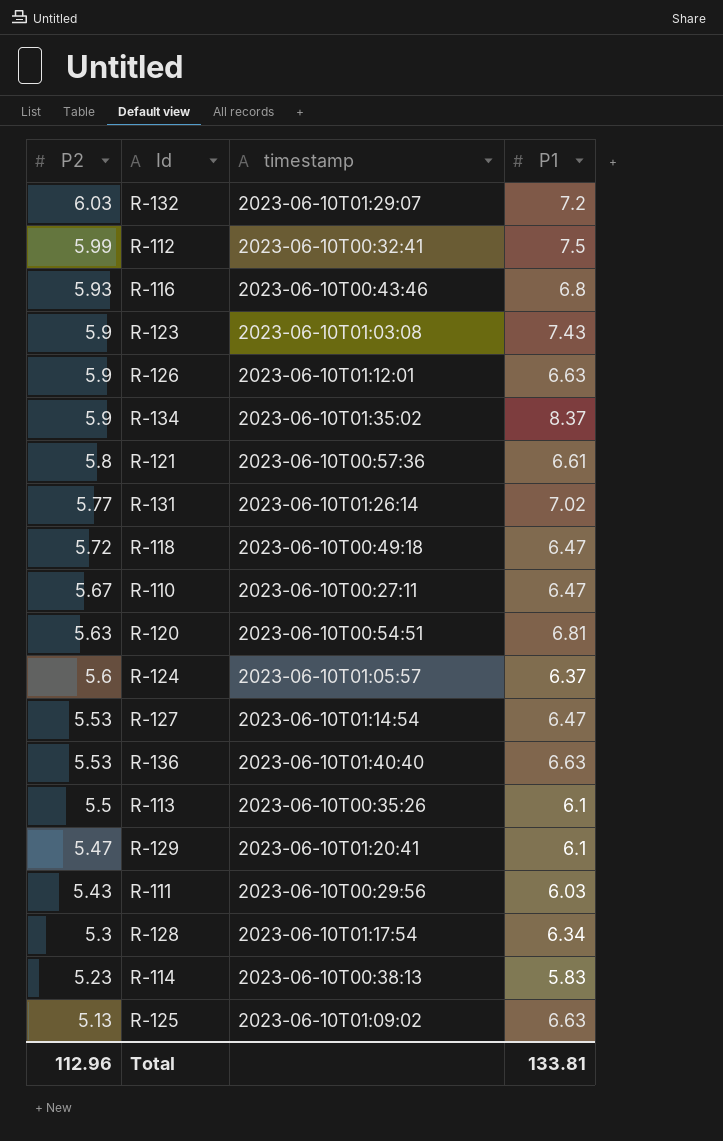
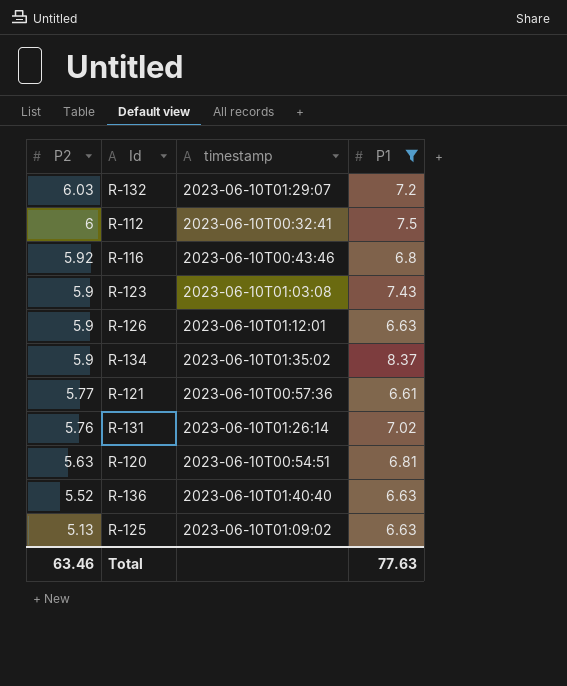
filter: none -> P1 >= 6.61
R-112 | P2: 5.99 -> 6
R-116 | P2: 5.93 -> 5.92
R-121 | P2: 5.8 -> 5.77
R-131 | P2: 5.77 -> 5.76
R-136 | P2: 5.53 -> 5.52
Total | P2: 112.96 -> 63.46
Total | P1: 133.81 -> 77.63

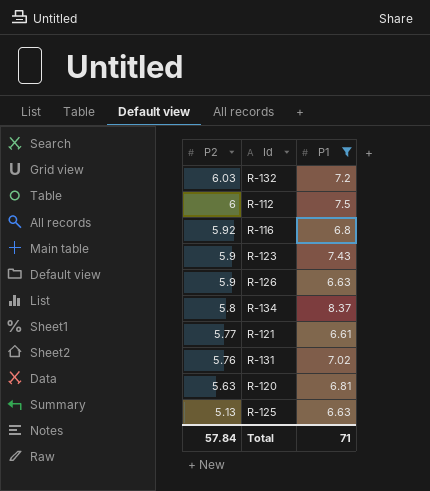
column timestamp | position: 3 -> none
row R-136: 5.52 | 2023-06-10T01:40:40 | 6.63 -> none
R-134 | P2: 5.9 -> 5.8
Total | P2: 63.46 -> 57.84
Total | P1: 77.63 -> 71

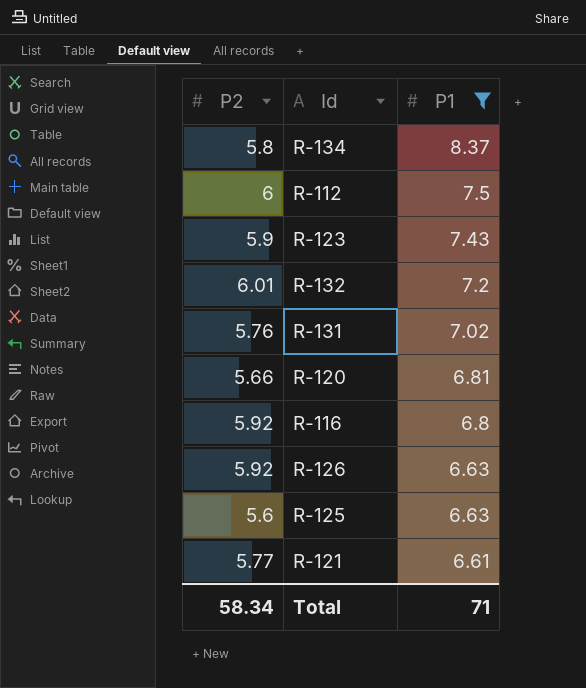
row order: P2 descending -> P1 descending
R-132 | P2: 6.03 -> 6.01
R-120 | P2: 5.63 -> 5.66
R-126 | P2: 5.9 -> 5.92
R-125 | P2: 5.13 -> 5.6
Total | P2: 57.84 -> 58.34

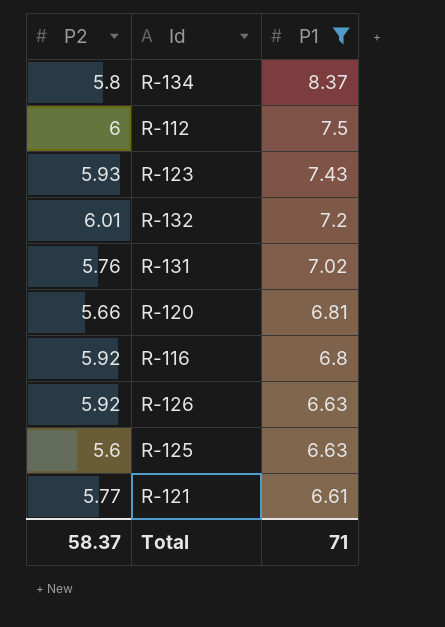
R-123 | P2: 5.9 -> 5.93
Total | P2: 58.34 -> 58.37

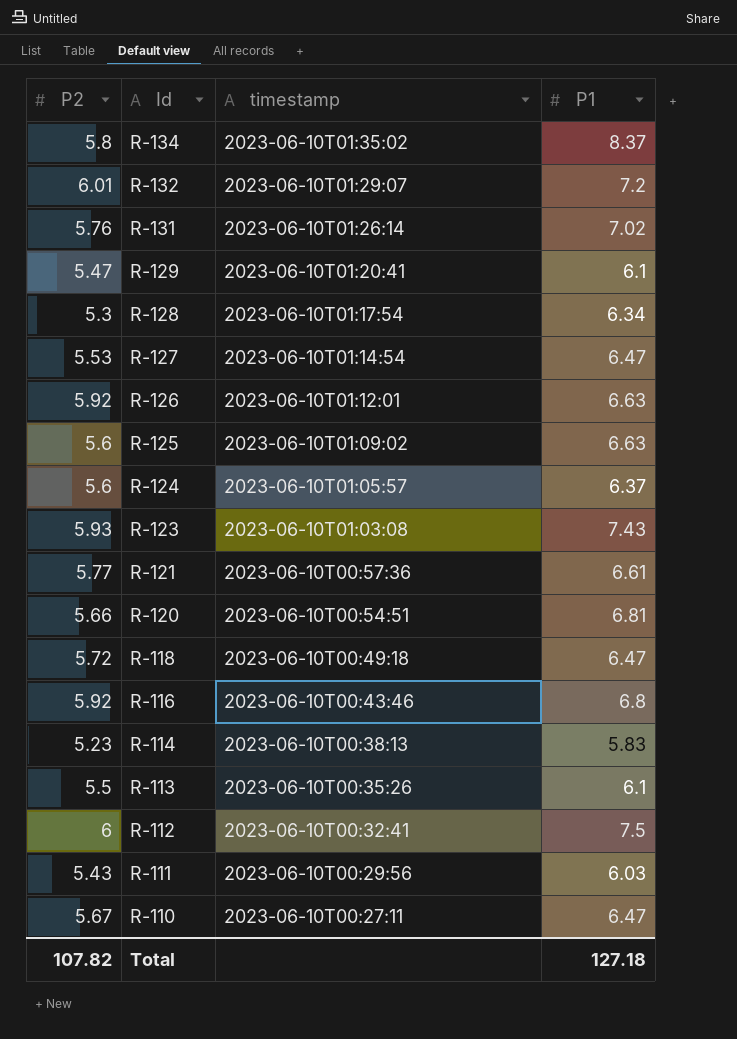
filter: P1 >= 6.61 -> none
row order: P1 descending -> Id descending
column timestamp | position: none -> 3
Total | P2: 58.37 -> 107.82
Total | P1: 71 -> 127.18

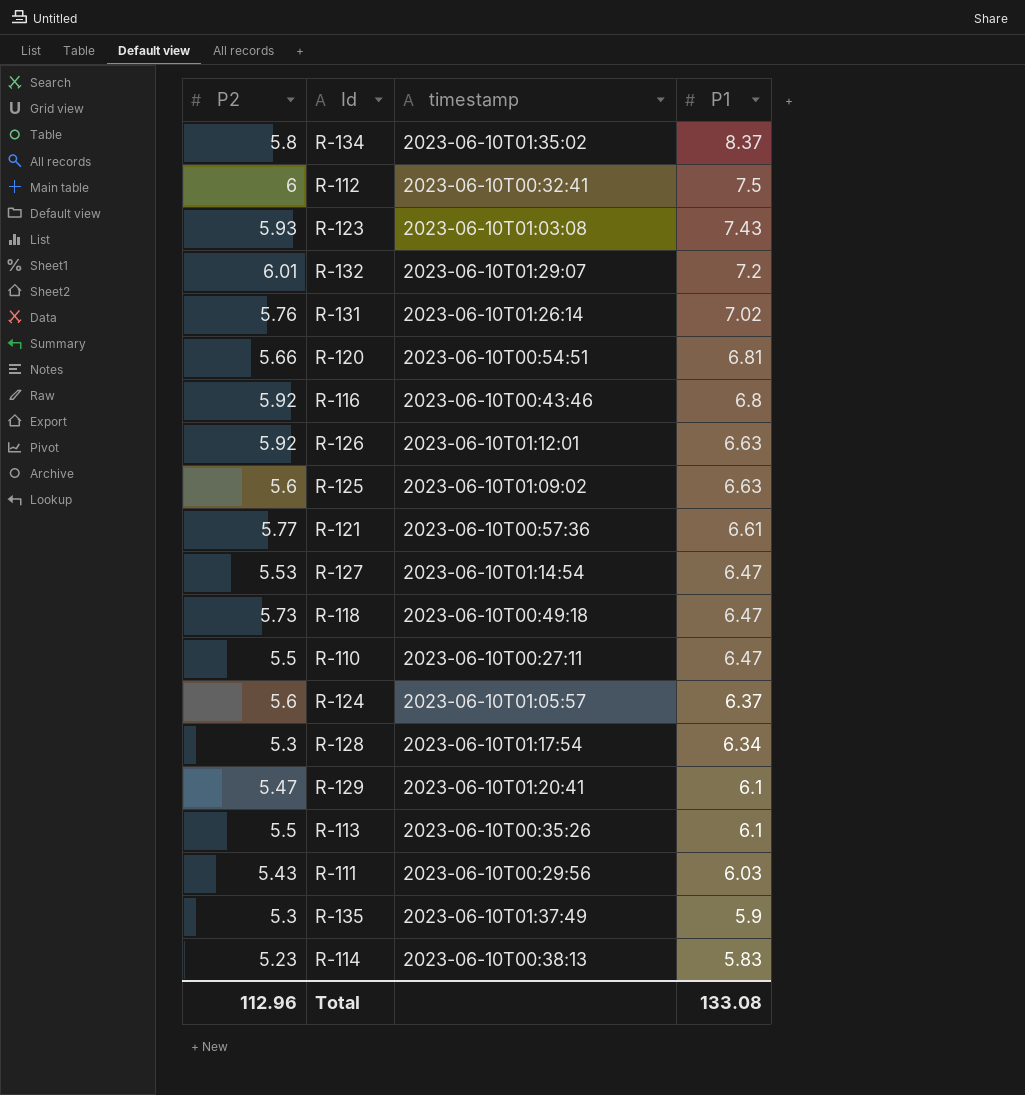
row order: Id descending -> P1 descending
R-118 | P2: 5.72 -> 5.73
R-110 | P2: 5.67 -> 5.5
row R-135: none -> 5.3 | 2023-06-10T01:37:49 | 5.9
Total | P2: 107.82 -> 112.96
Total | P1: 127.18 -> 133.08

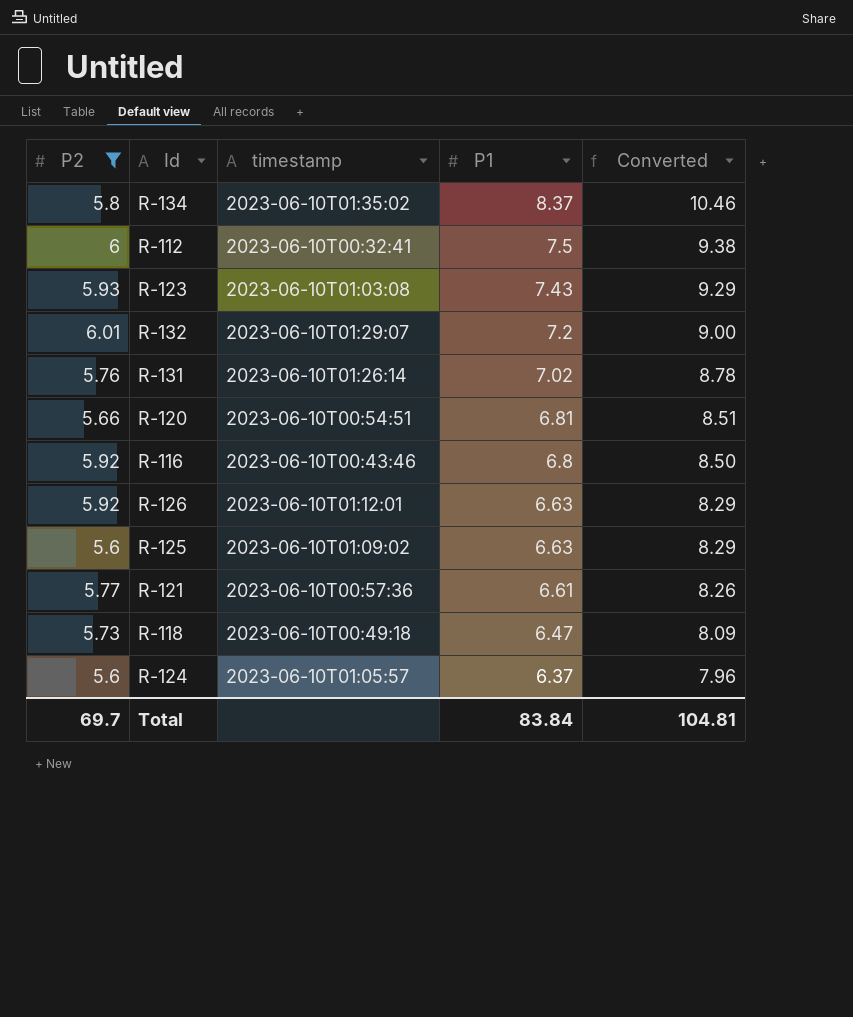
filter: none -> P2 >= 5.6
column Converted | formula: none -> [P1] * 1.25
Total | P2: 112.96 -> 69.7
Total | P1: 133.08 -> 83.84

